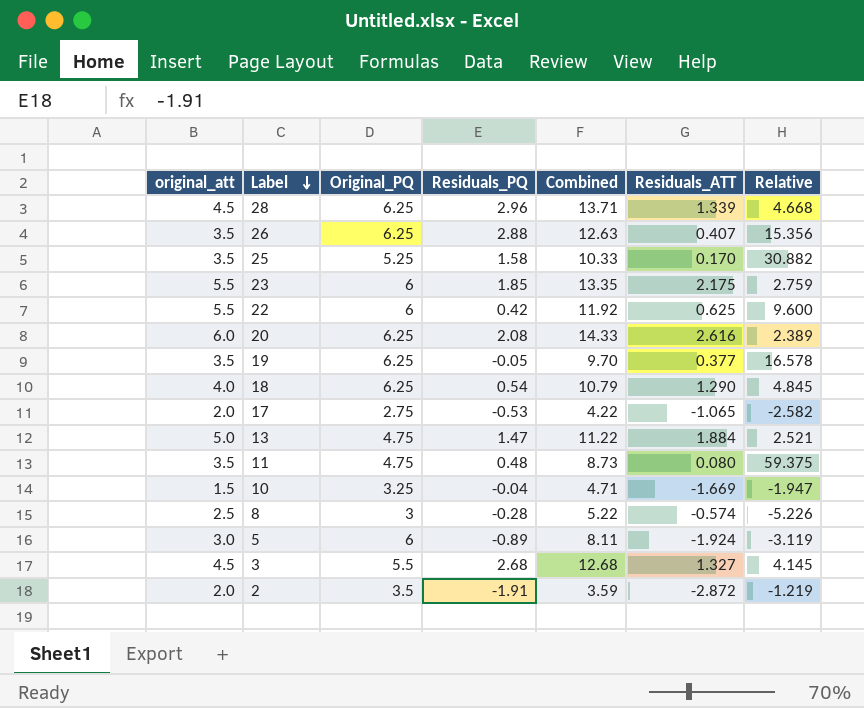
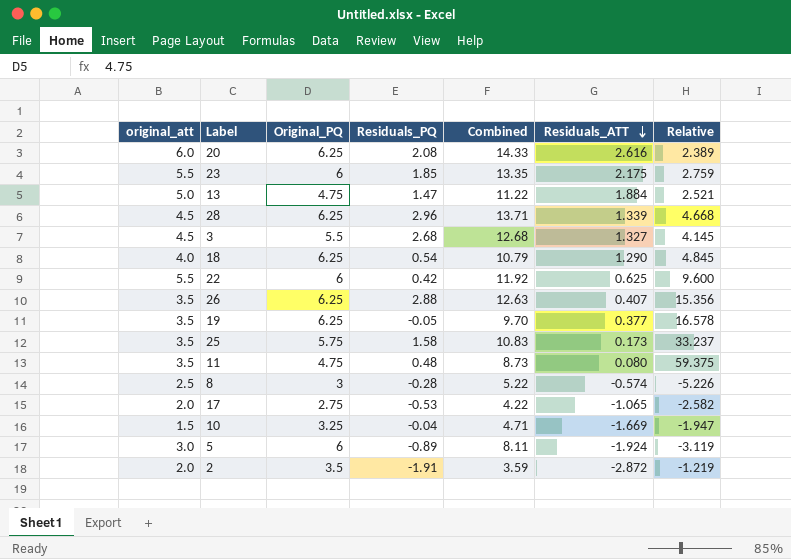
row order: Label descending -> Residuals_ATT descending
25 | Original_PQ: 5.25 -> 5.75
25 | Combined: 10.33 -> 10.83
25 | Residuals_ATT: 0.170 -> 0.173
25 | Relative: 30.882 -> 33.237

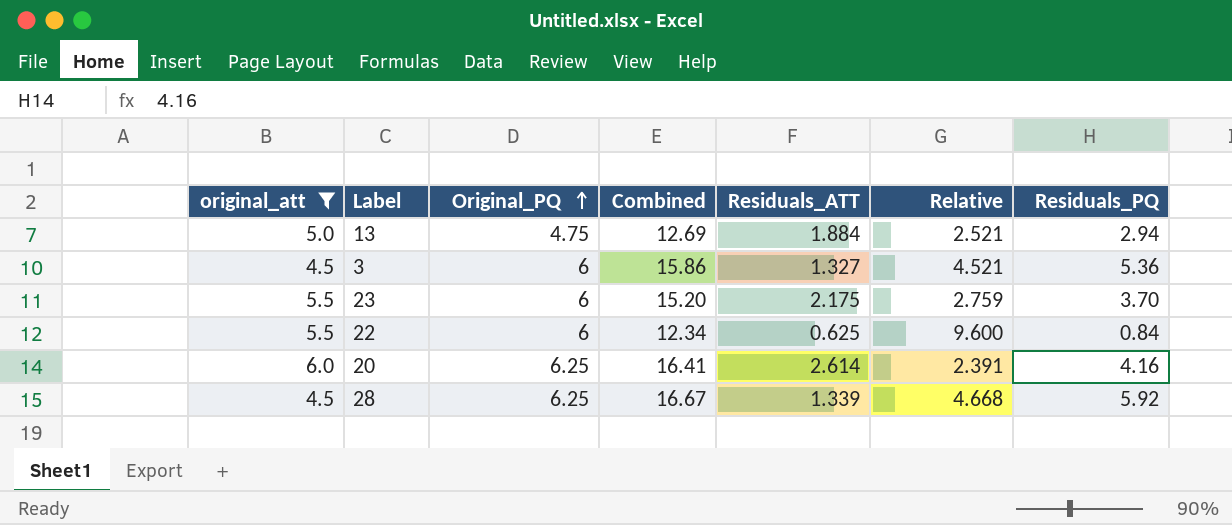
filter: none -> original_att >= 4.5
row order: Residuals_ATT descending -> Original_PQ ascending
column Residuals_PQ | position: 4 -> 7
13 | Combined: 11.22 -> 12.69
13 | Residuals_PQ: 1.47 -> 2.94
3 | Original_PQ: 5.5 -> 6
3 | Combined: 12.68 -> 15.86
3 | Relative: 4.145 -> 4.521
3 | Residuals_PQ: 2.68 -> 5.36
23 | Combined: 13.35 -> 15.20
23 | Residuals_PQ: 1.85 -> 3.70
22 | Combined: 11.92 -> 12.34
22 | Residuals_PQ: 0.42 -> 0.84
20 | Combined: 14.33 -> 16.41
20 | Residuals_ATT: 2.616 -> 2.614
20 | Relative: 2.389 -> 2.391
20 | Residuals_PQ: 2.08 -> 4.16
28 | Combined: 13.71 -> 16.67
28 | Residuals_PQ: 2.96 -> 5.92

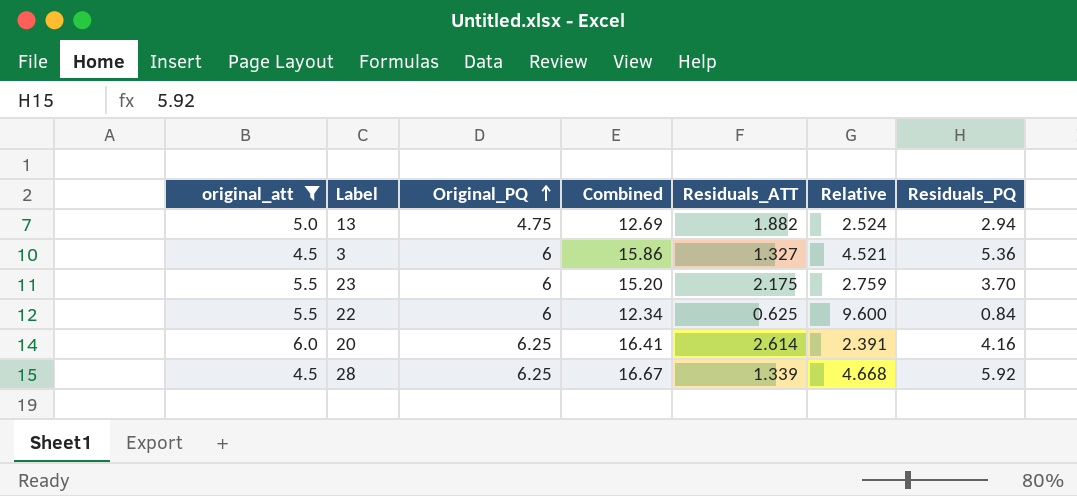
13 | Residuals_ATT: 1.884 -> 1.882
13 | Relative: 2.521 -> 2.524

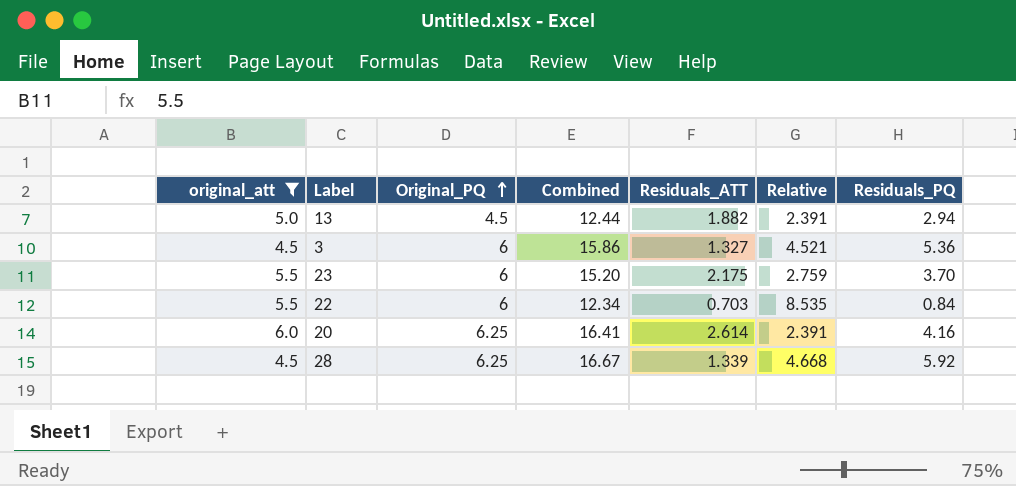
13 | Original_PQ: 4.75 -> 4.5
13 | Combined: 12.69 -> 12.44
13 | Relative: 2.524 -> 2.391
22 | Residuals_ATT: 0.625 -> 0.703
22 | Relative: 9.600 -> 8.535

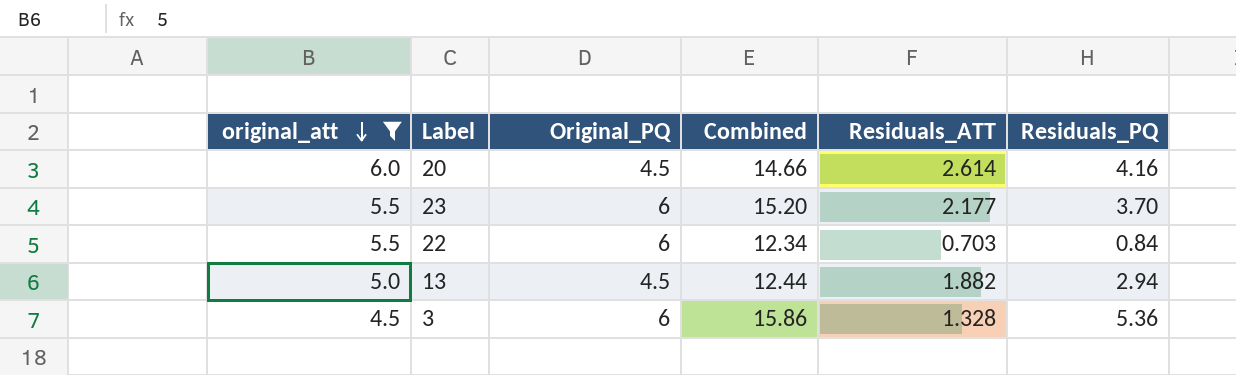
row order: Original_PQ ascending -> original_att descending
column Relative | formula: [Original_PQ] / [Residuals_ATT] -> none
row 28: 4.5 | 6.25 | 16.67 | 1.339 | 4.668 | 5.92 -> none
20 | Original_PQ: 6.25 -> 4.5
20 | Combined: 16.41 -> 14.66
23 | Residuals_ATT: 2.175 -> 2.177
3 | Residuals_ATT: 1.327 -> 1.328

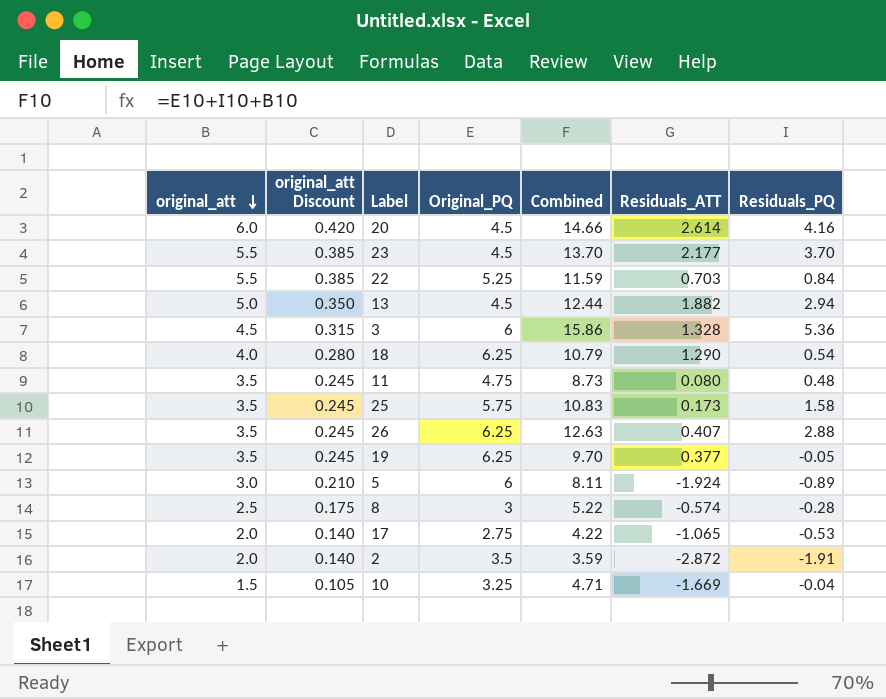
filter: original_att >= 4.5 -> none
column original_att Discount | formula: none -> [original_att] * 0.07
23 | Original_PQ: 6 -> 4.5
23 | Combined: 15.20 -> 13.70
22 | Original_PQ: 6 -> 5.25
22 | Combined: 12.34 -> 11.59

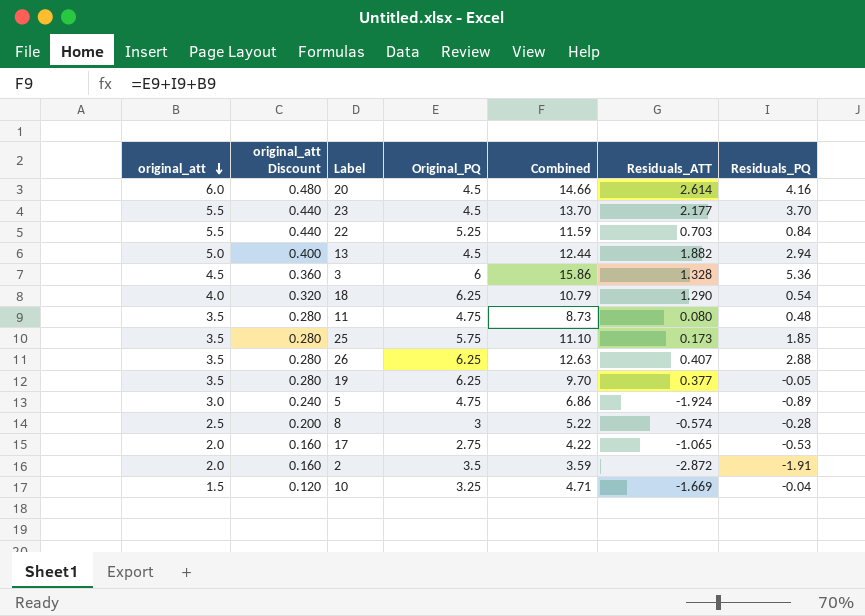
column original_att Discount | formula: [original_att] * 0.07 -> [original_att] * 0.08
25 | Combined: 10.83 -> 11.10
25 | Residuals_PQ: 1.58 -> 1.85
5 | Original_PQ: 6 -> 4.75
5 | Combined: 8.11 -> 6.86

